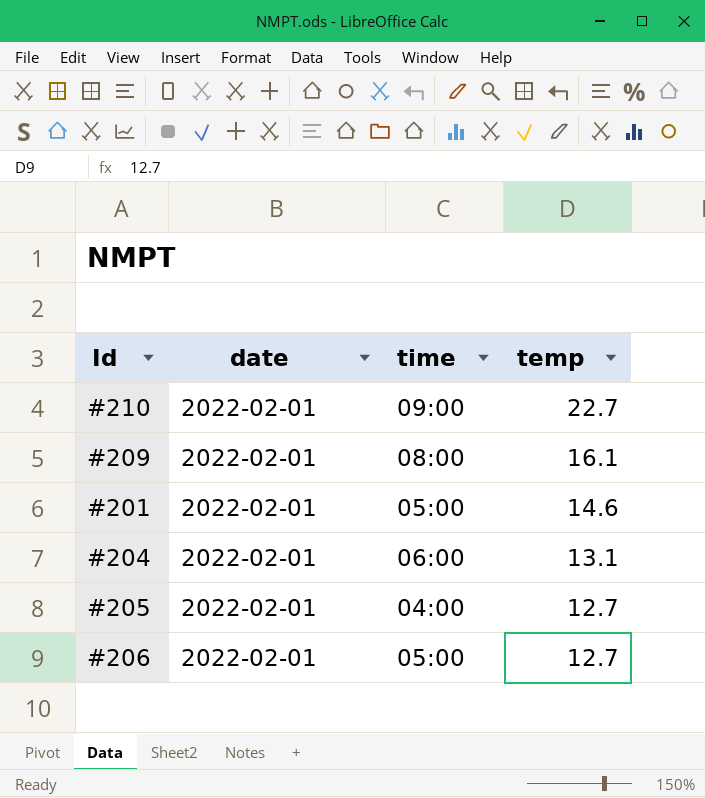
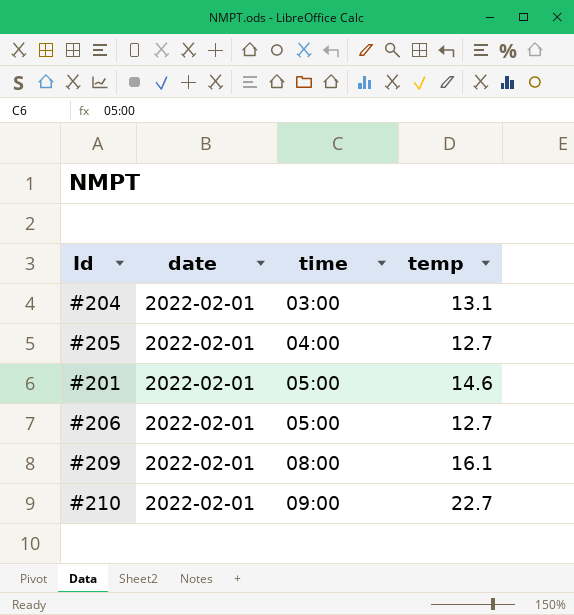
row order: temp descending -> time ascending
#204 | time: 06:00 -> 03:00

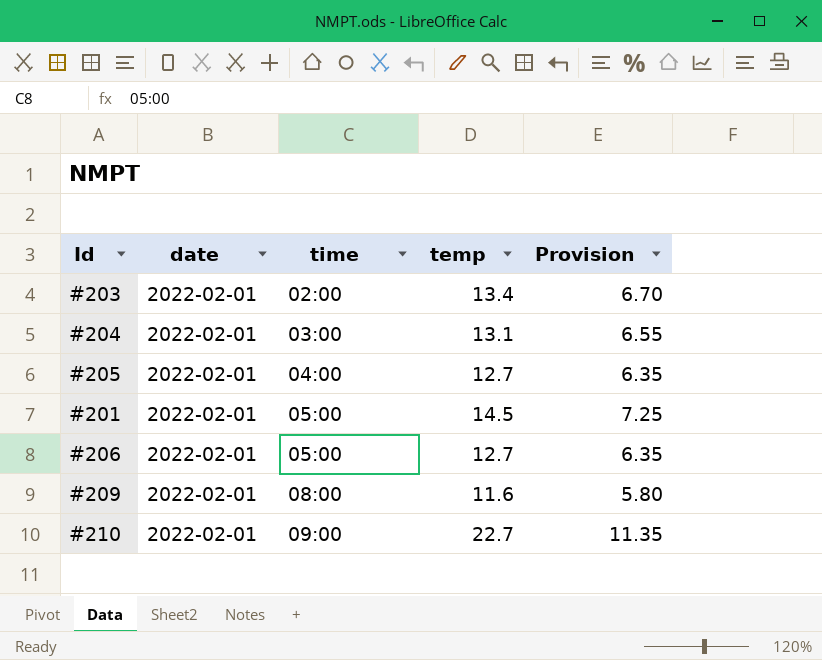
column Provision | formula: none -> [temp] * 0.5
row #203: none -> 2022-02-01 | 02:00 | 13.4 | 6.70
#201 | temp: 14.6 -> 14.5
#209 | temp: 16.1 -> 11.6

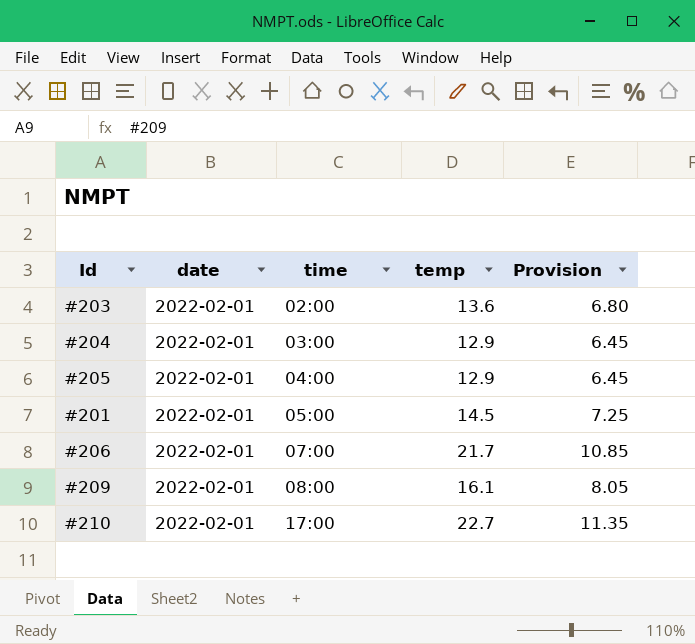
#203 | temp: 13.4 -> 13.6
#203 | Provision: 6.70 -> 6.80
#204 | temp: 13.1 -> 12.9
#204 | Provision: 6.55 -> 6.45
#205 | temp: 12.7 -> 12.9
#205 | Provision: 6.35 -> 6.45
#206 | time: 05:00 -> 07:00
#206 | temp: 12.7 -> 21.7
#206 | Provision: 6.35 -> 10.85
#209 | temp: 11.6 -> 16.1
#209 | Provision: 5.80 -> 8.05
#210 | time: 09:00 -> 17:00

